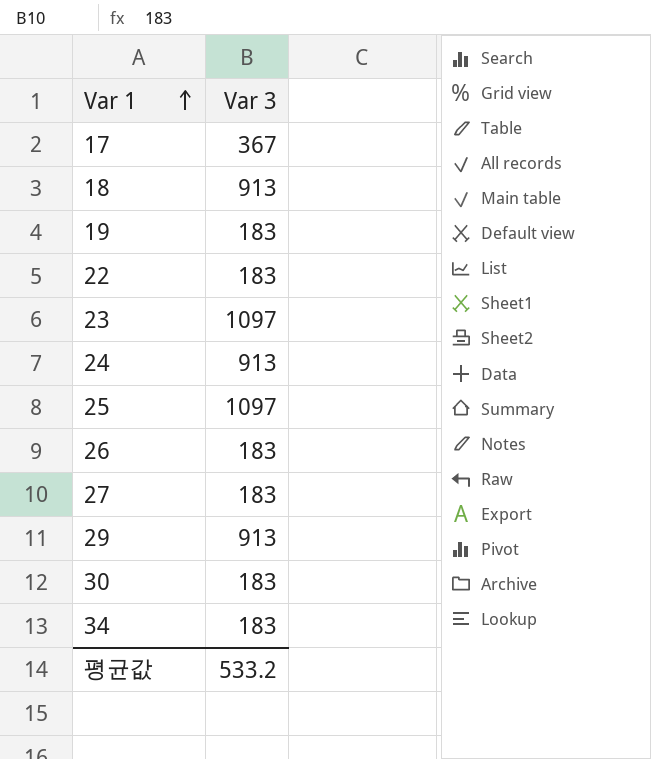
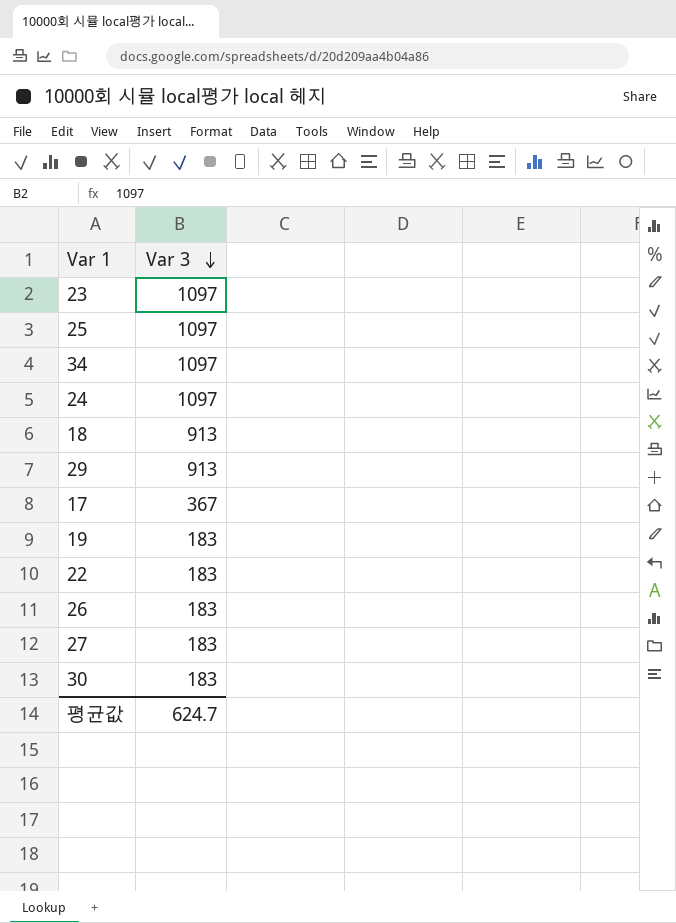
row order: Var 1 ascending -> Var 3 descending
34 | Var 3: 183 -> 1097
24 | Var 3: 913 -> 1097
평균값 | Var 3: 533.2 -> 624.7

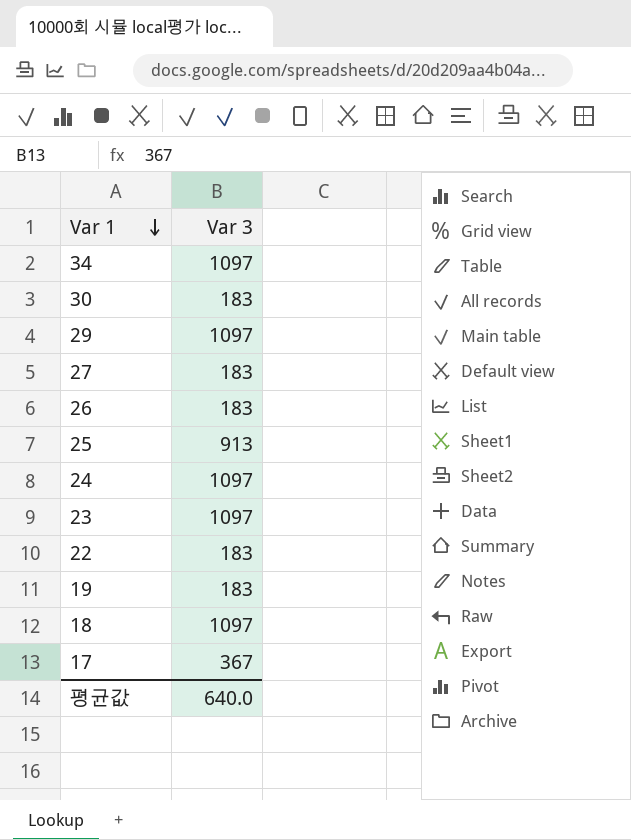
row order: Var 3 descending -> Var 1 descending
29 | Var 3: 913 -> 1097
25 | Var 3: 1097 -> 913
18 | Var 3: 913 -> 1097
평균값 | Var 3: 624.7 -> 640.0

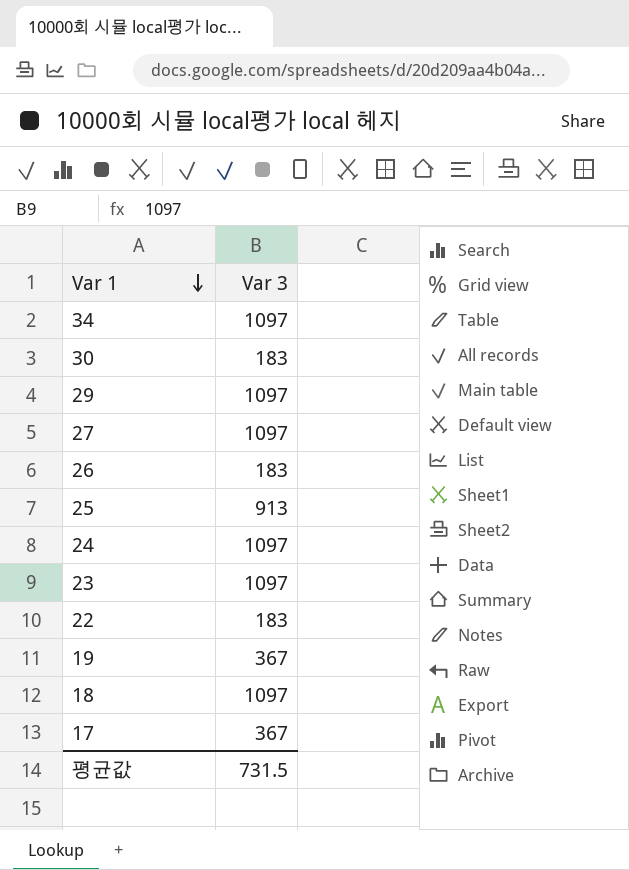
27 | Var 3: 183 -> 1097
19 | Var 3: 183 -> 367
평균값 | Var 3: 640.0 -> 731.5

